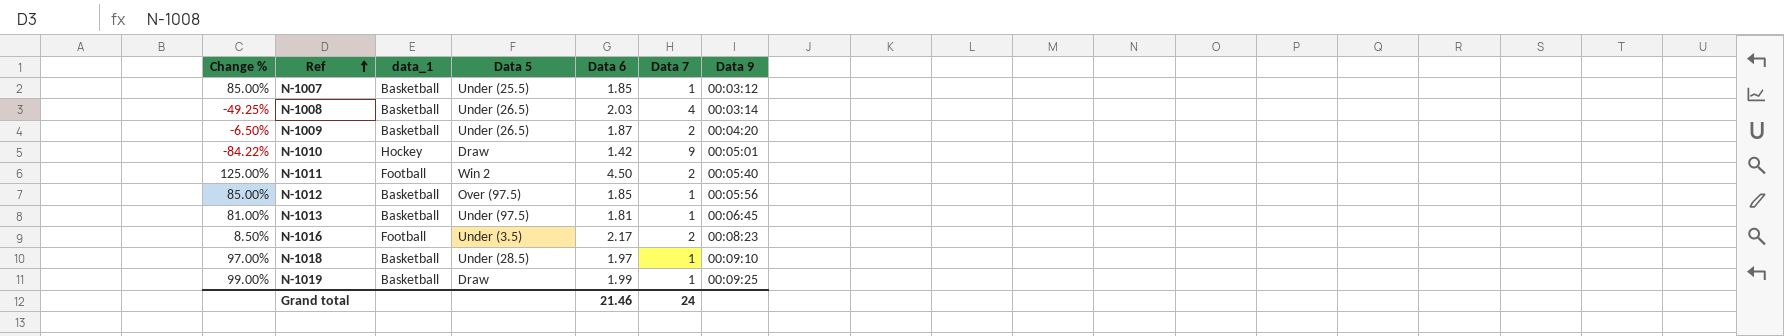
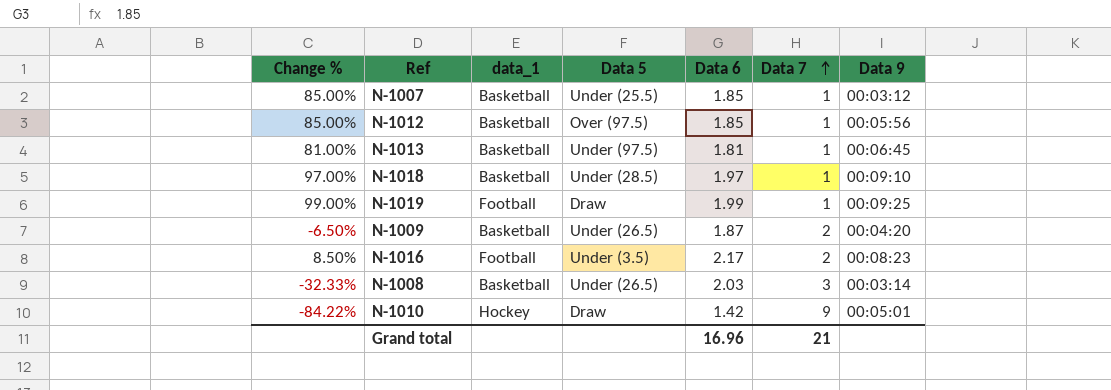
row order: Ref ascending -> Data 7 ascending
row N-1011: 125.00% | Football | Win 2 | 4.50 | 2 | 00:05:40 -> none
N-1019 | data_1: Basketball -> Football
N-1008 | Change %: -49.25% -> -32.33%
N-1008 | Data 7: 4 -> 3
Grand total | Data 6: 21.46 -> 16.96
Grand total | Data 7: 24 -> 21

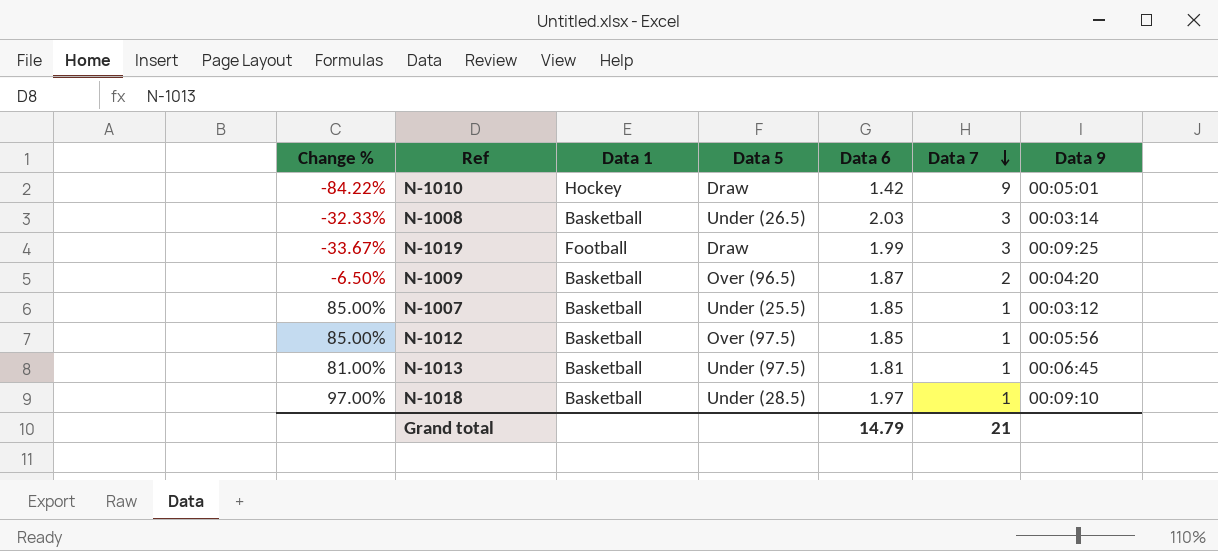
row order: Data 7 ascending -> Data 7 descending
column name: data_1 -> Data 1
row N-1016: 8.50% | Football | Under (3.5) | 2.17 | 2 | 00:08:23 -> none
N-1019 | Change %: 99.00% -> -33.67%
N-1019 | Data 7: 1 -> 3
N-1009 | Data 5: Under (26.5) -> Over (96.5)
Grand total | Data 6: 16.96 -> 14.79

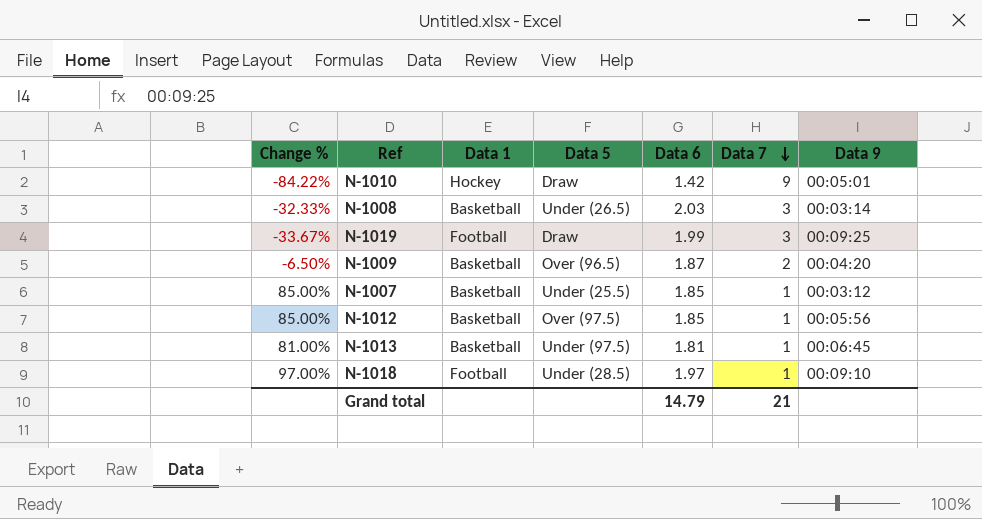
N-1018 | Data 1: Basketball -> Football

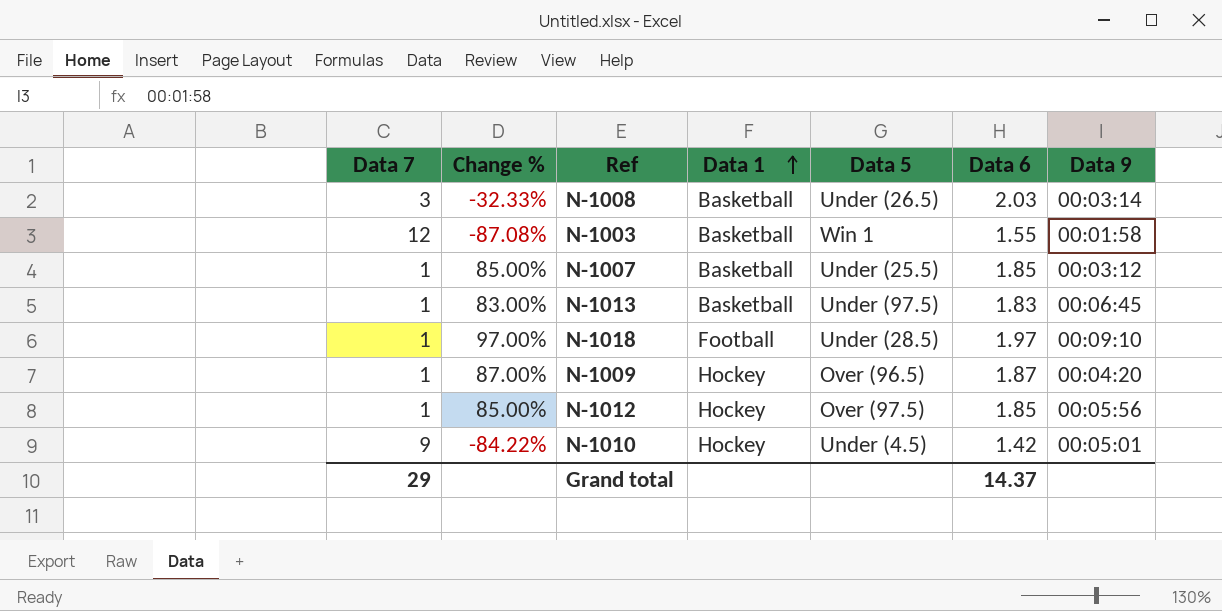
row order: Data 7 descending -> Data 1 ascending
column Data 7 | position: 6 -> 1
row N-1019: -33.67% | Football | Draw | 1.99 | 3 | 00:09:25 -> none
row N-1003: none -> 12 | -87.08% | Basketball | Win 1 | 1.55 | 00:01:58
N-1013 | Change %: 81.00% -> 83.00%
N-1013 | Data 6: 1.81 -> 1.83
N-1009 | Data 7: 2 -> 1
N-1009 | Change %: -6.50% -> 87.00%
N-1009 | Data 1: Basketball -> Hockey
N-1012 | Data 1: Basketball -> Hockey
N-1010 | Data 5: Draw -> Under (4.5)
Grand total | Data 7: 21 -> 29
Grand total | Data 6: 14.79 -> 14.37

